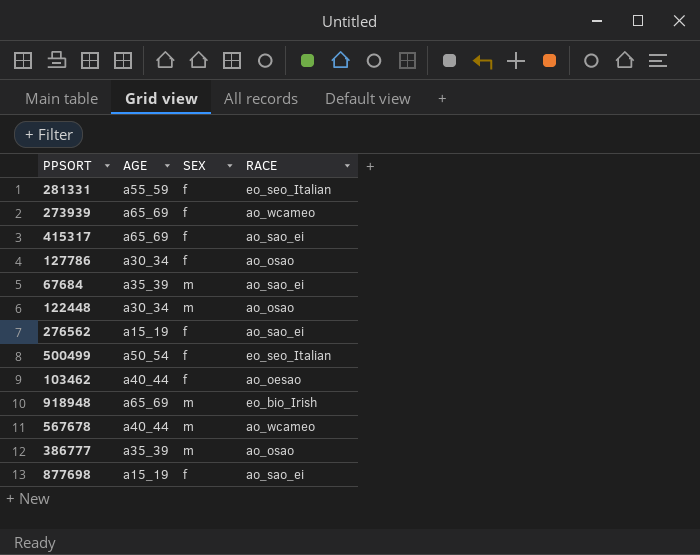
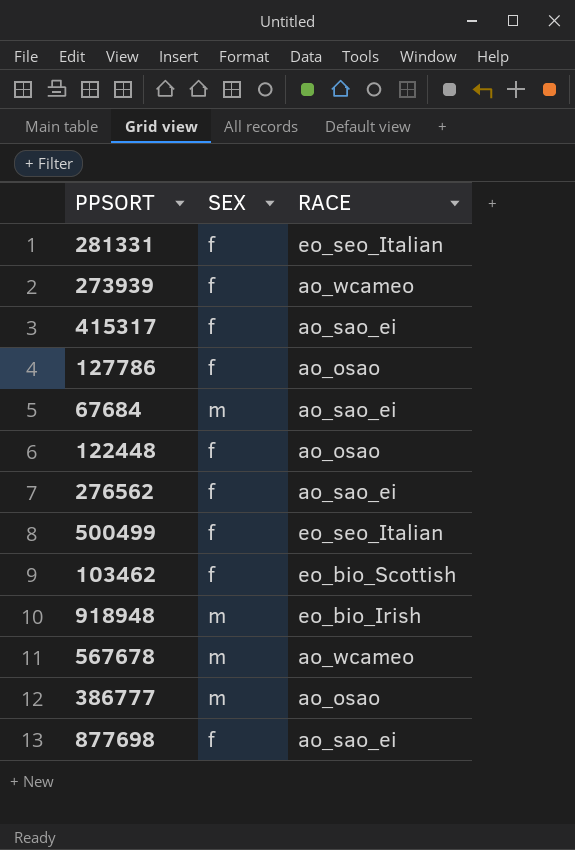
column AGE | position: 2 -> none
122448 | SEX: m -> f
103462 | RACE: ao_oesao -> eo_bio_Scottish

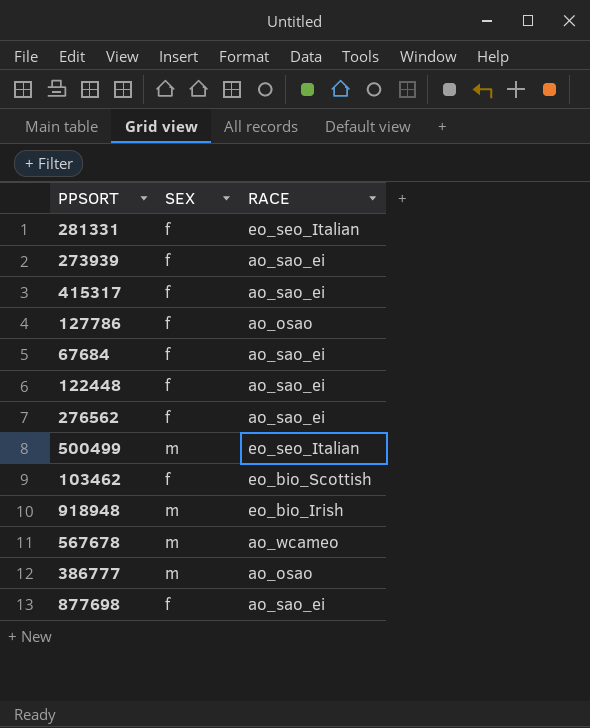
273939 | RACE: ao_wcameo -> ao_sao_ei
67684 | SEX: m -> f
122448 | RACE: ao_osao -> ao_sao_ei
500499 | SEX: f -> m

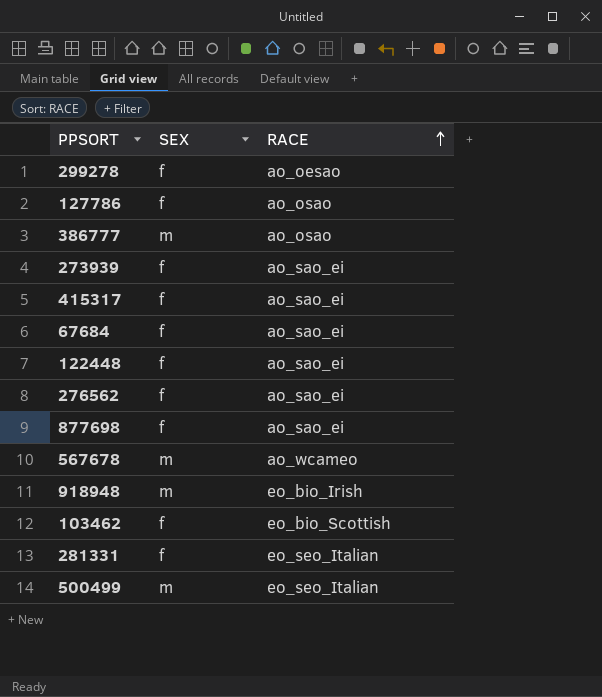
row order: none -> RACE ascending
row 299278: none -> f | ao_oesao

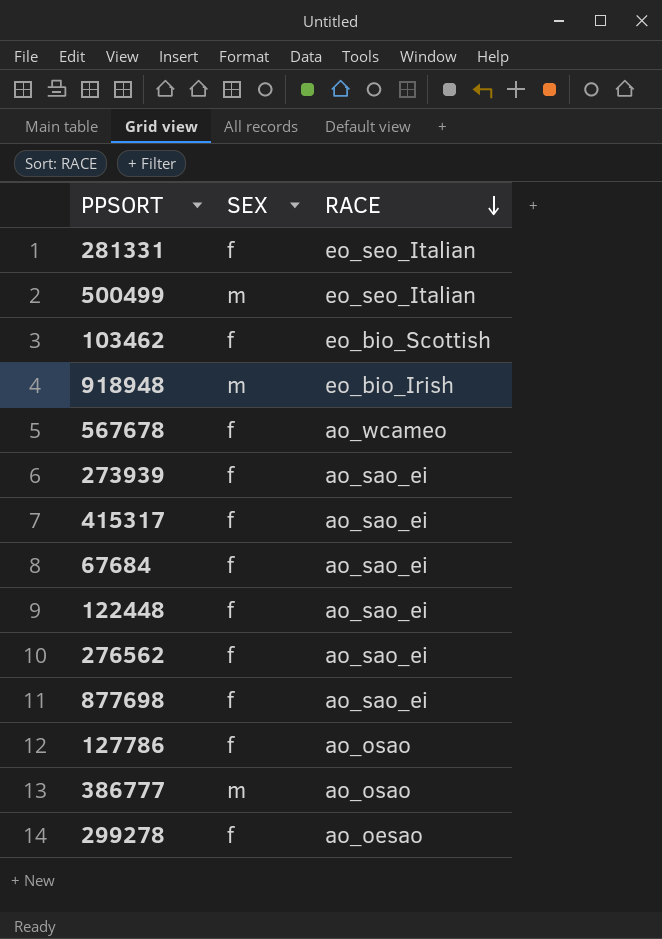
row order: RACE ascending -> RACE descending
567678 | SEX: m -> f

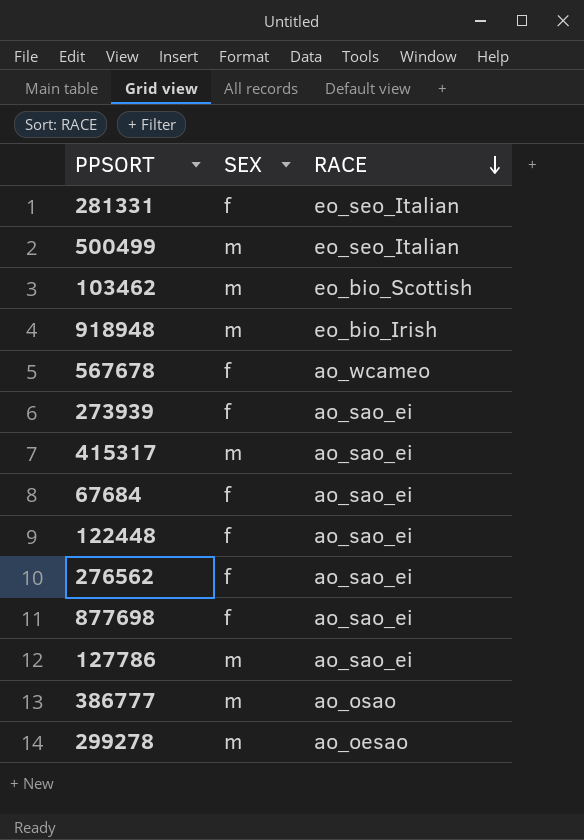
103462 | SEX: f -> m
415317 | SEX: f -> m
127786 | SEX: f -> m
127786 | RACE: ao_osao -> ao_sao_ei
299278 | SEX: f -> m

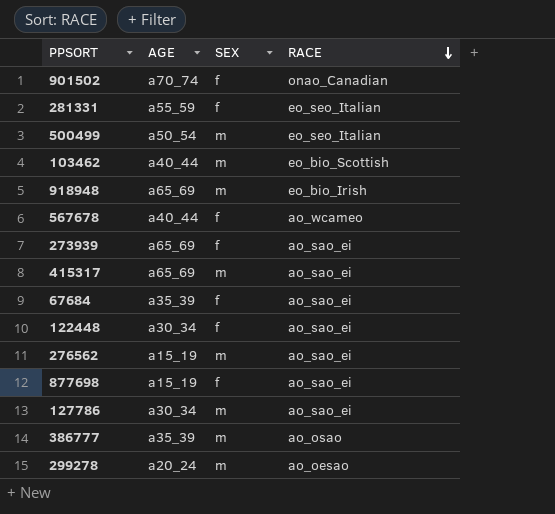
column AGE | position: none -> 2
row 901502: none -> a70_74 | f | onao_Canadian
276562 | SEX: f -> m

